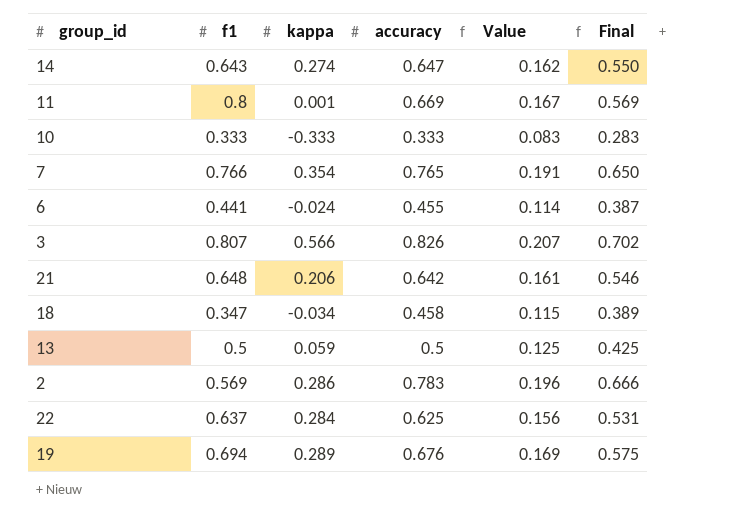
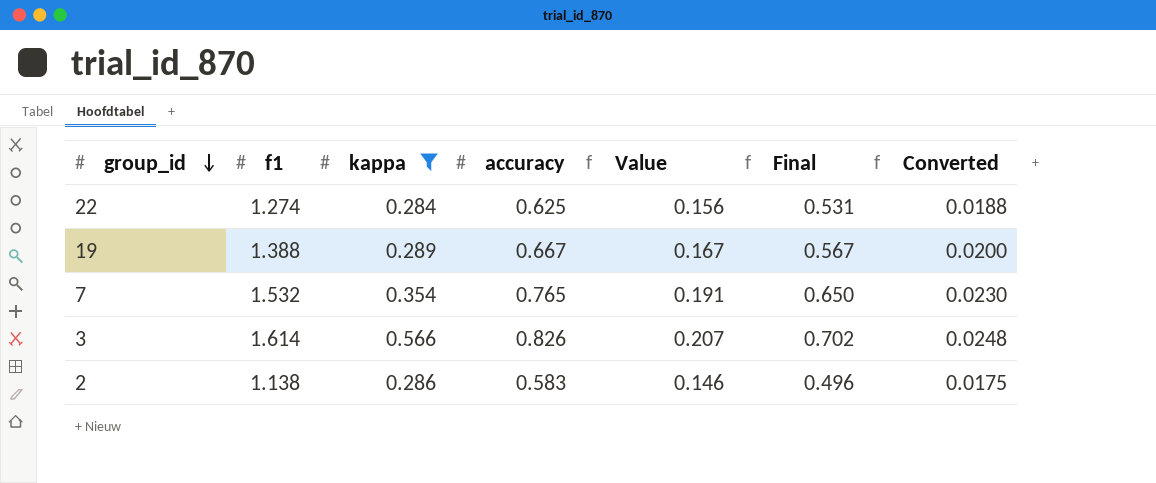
filter: none -> kappa >= 0.284
row order: none -> group_id descending
column Converted | formula: none -> [accuracy] * 0.03
22 | f1: 0.637 -> 1.274
19 | f1: 0.694 -> 1.388
19 | accuracy: 0.676 -> 0.667
19 | Value: 0.169 -> 0.167
19 | Final: 0.575 -> 0.567
7 | f1: 0.766 -> 1.532
3 | f1: 0.807 -> 1.614
2 | f1: 0.569 -> 1.138
2 | accuracy: 0.783 -> 0.583
2 | Value: 0.196 -> 0.146
2 | Final: 0.666 -> 0.496

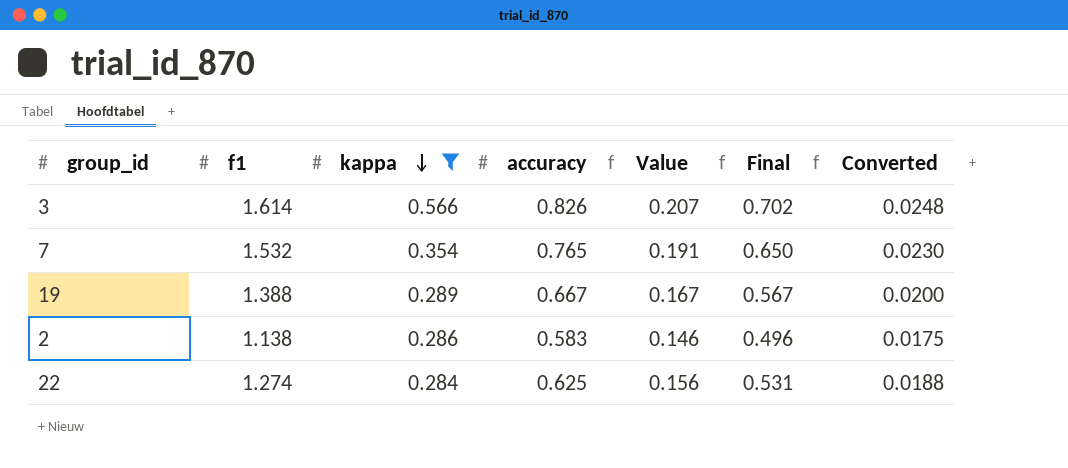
row order: group_id descending -> kappa descending

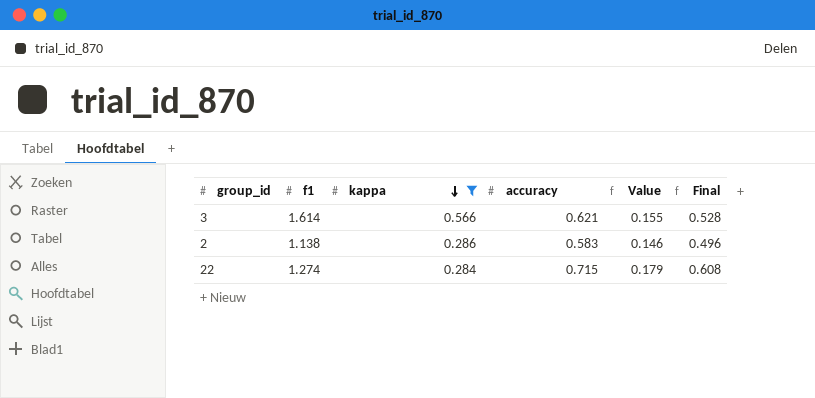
column Converted | formula: [accuracy] * 0.03 -> none
row 7: 1.532 | 0.354 | 0.765 | 0.191 | 0.650 | 0.0230 -> none
row 19: 1.388 | 0.289 | 0.667 | 0.167 | 0.567 | 0.0200 -> none
3 | accuracy: 0.826 -> 0.621
3 | Value: 0.207 -> 0.155
3 | Final: 0.702 -> 0.528
22 | accuracy: 0.625 -> 0.715
22 | Value: 0.156 -> 0.179
22 | Final: 0.531 -> 0.608

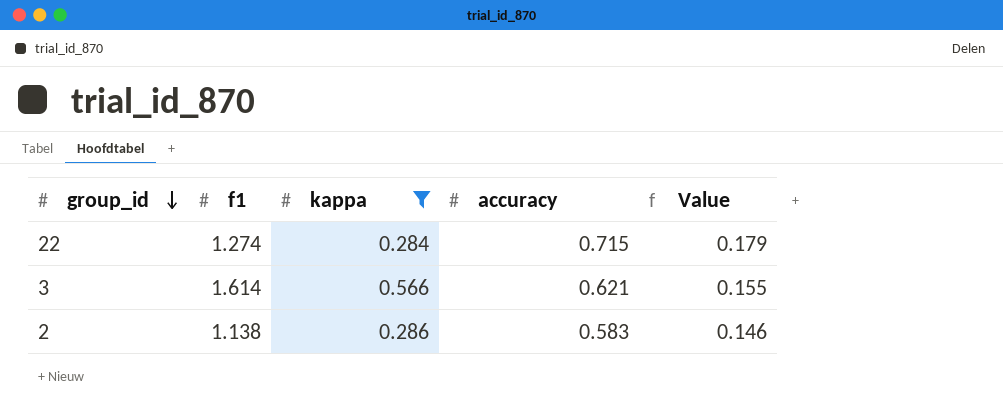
row order: kappa descending -> group_id descending
column Final | formula: [accuracy] * 0.85 -> none

